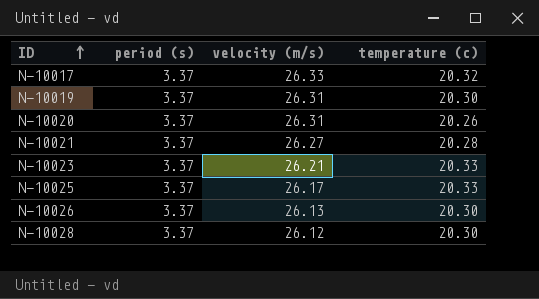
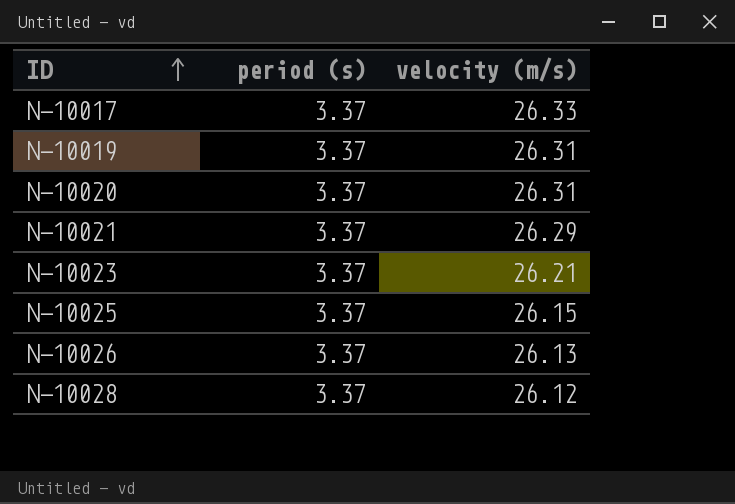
column temperature (c) | position: 4 -> none
N-10021 | velocity (m/s): 26.27 -> 26.29
N-10025 | velocity (m/s): 26.17 -> 26.15

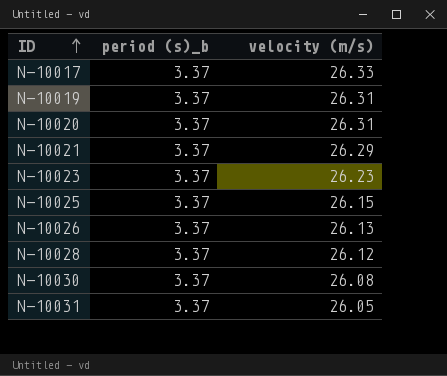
column name: period (s) -> period (s)_b
N-10023 | velocity (m/s): 26.21 -> 26.23
row N-10030: none -> 3.37 | 26.08
row N-10031: none -> 3.37 | 26.05

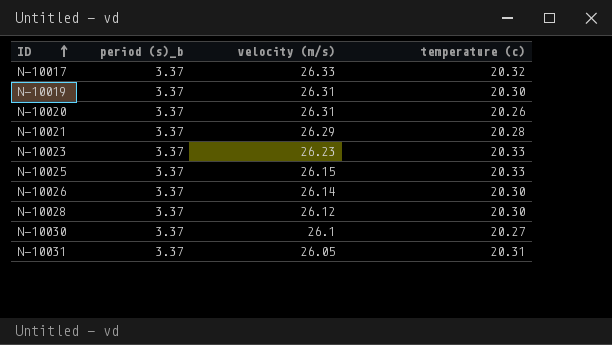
column temperature (c) | position: none -> 4
N-10026 | velocity (m/s): 26.13 -> 26.14
N-10030 | velocity (m/s): 26.08 -> 26.1

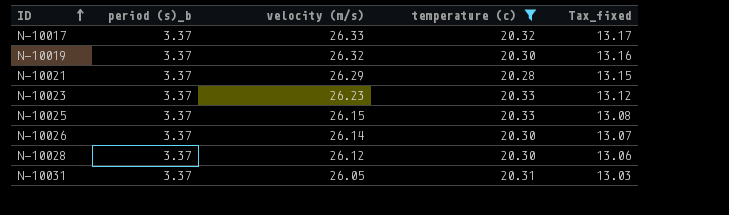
filter: none -> temperature (c) >= 20.28
column Tax_fixed | formula: none -> [velocity (m/s)] * 0.5
N-10019 | velocity (m/s): 26.31 -> 26.32

